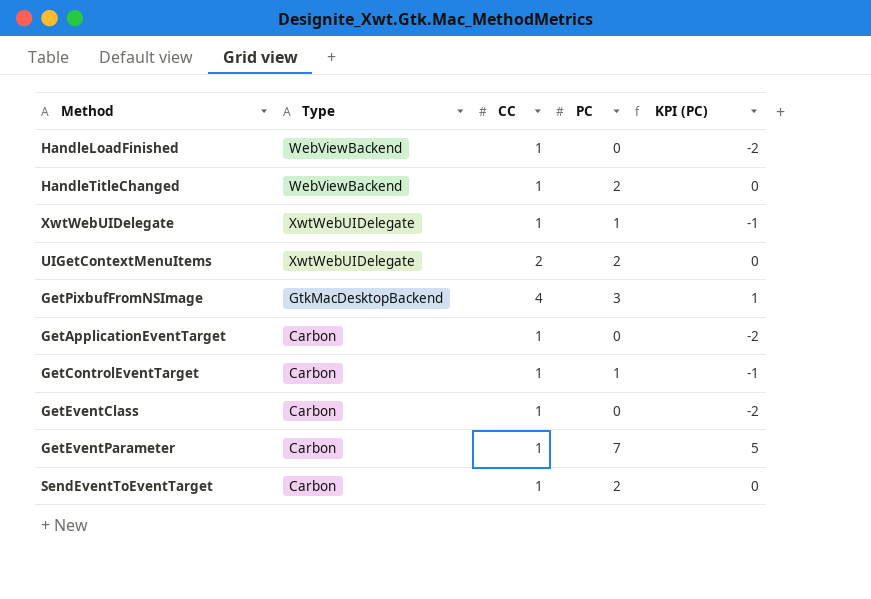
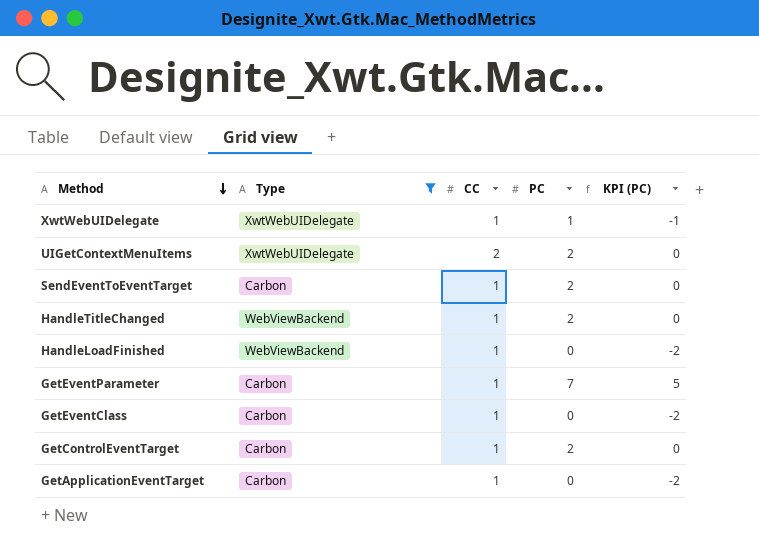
filter: none -> Type != GtkMacDesktopBackend
row order: none -> Method descending
GetControlEventTarget | PC: 1 -> 2
GetControlEventTarget | KPI (PC): -1 -> 0

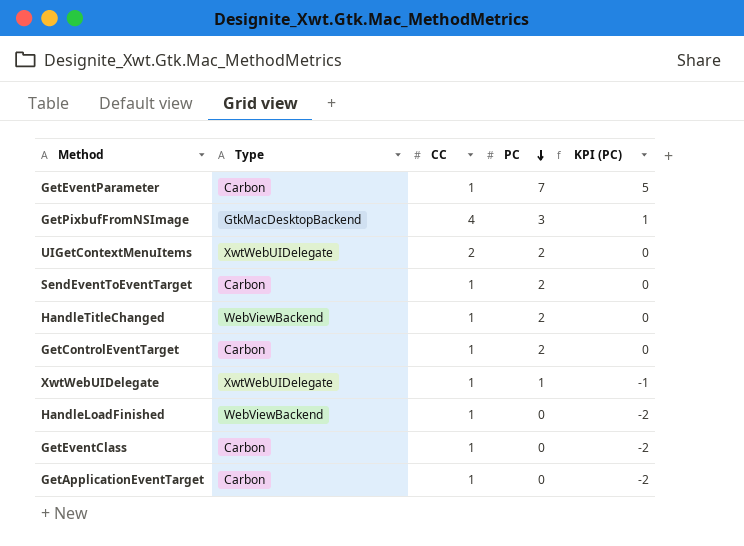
filter: Type != GtkMacDesktopBackend -> none
row order: Method descending -> PC descending

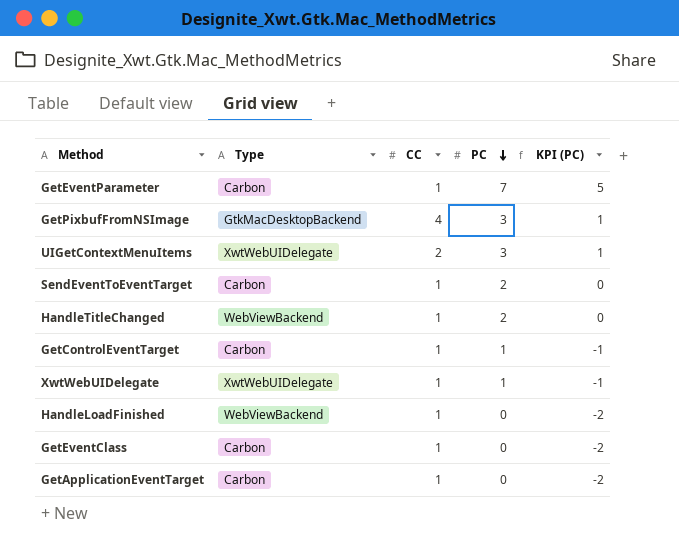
UIGetContextMenuItems | PC: 2 -> 3
UIGetContextMenuItems | KPI (PC): 0 -> 1
GetControlEventTarget | PC: 2 -> 1
GetControlEventTarget | KPI (PC): 0 -> -1

